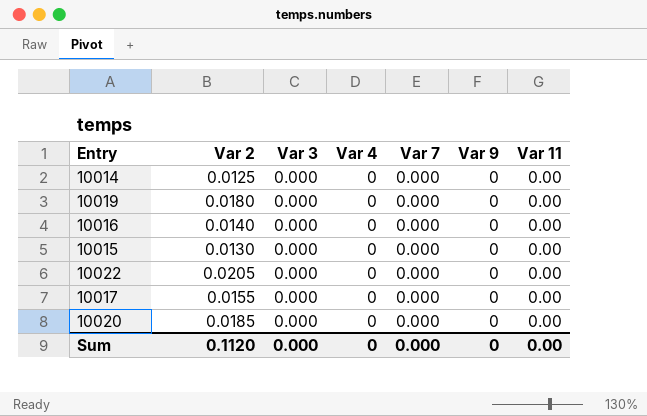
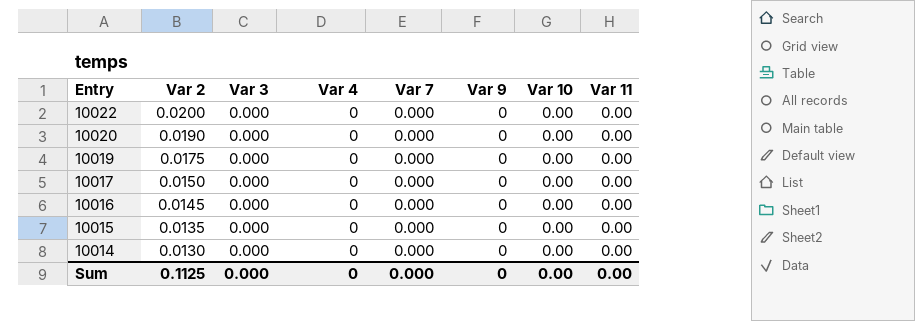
row order: none -> Entry descending
column Var 10 | position: none -> 7
10022 | Var 2: 0.0205 -> 0.0200
10020 | Var 2: 0.0185 -> 0.0190
10019 | Var 2: 0.0180 -> 0.0175
10017 | Var 2: 0.0155 -> 0.0150
10016 | Var 2: 0.0140 -> 0.0145
10015 | Var 2: 0.0130 -> 0.0135
10014 | Var 2: 0.0125 -> 0.0130
Sum | Var 2: 0.1120 -> 0.1125

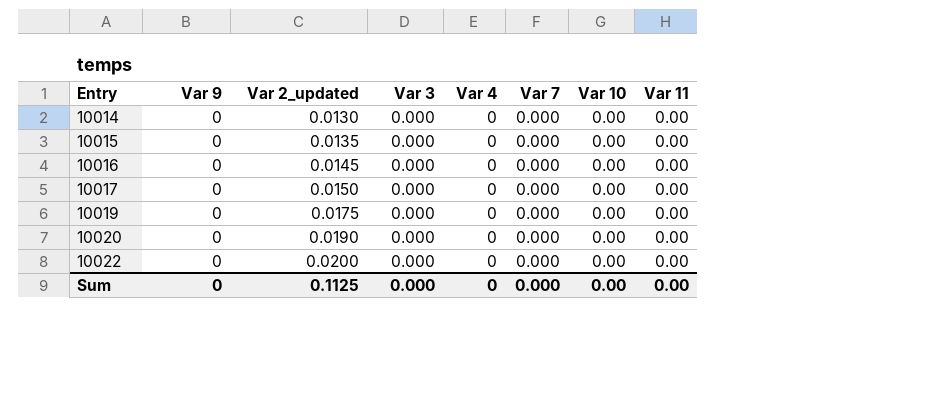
row order: Entry descending -> Entry ascending
column Var 9 | position: 6 -> 2
column name: Var 2 -> Var 2_updated

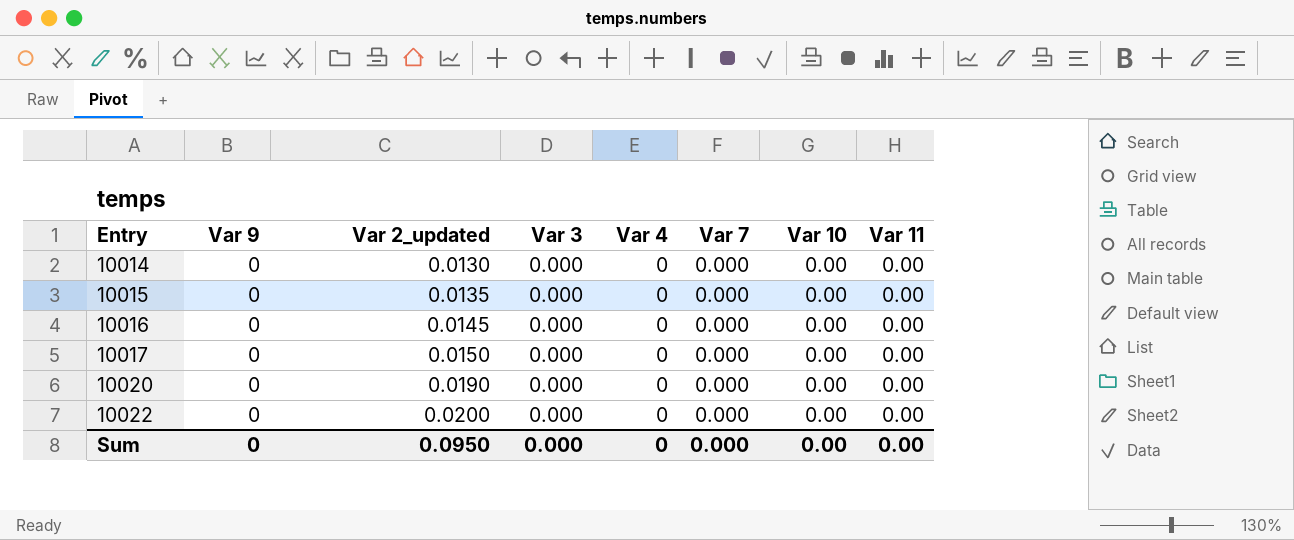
row 10019: 0 | 0.0175 | 0.000 | 0 | 0.000 | 0.00 | 0.00 -> none
Sum | Var 2_updated: 0.1125 -> 0.0950

